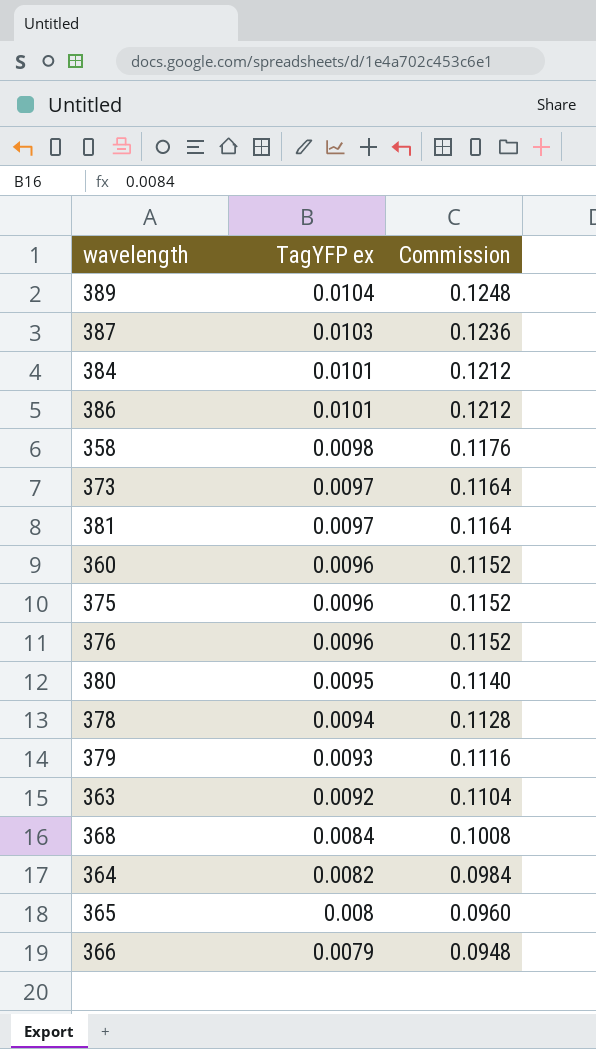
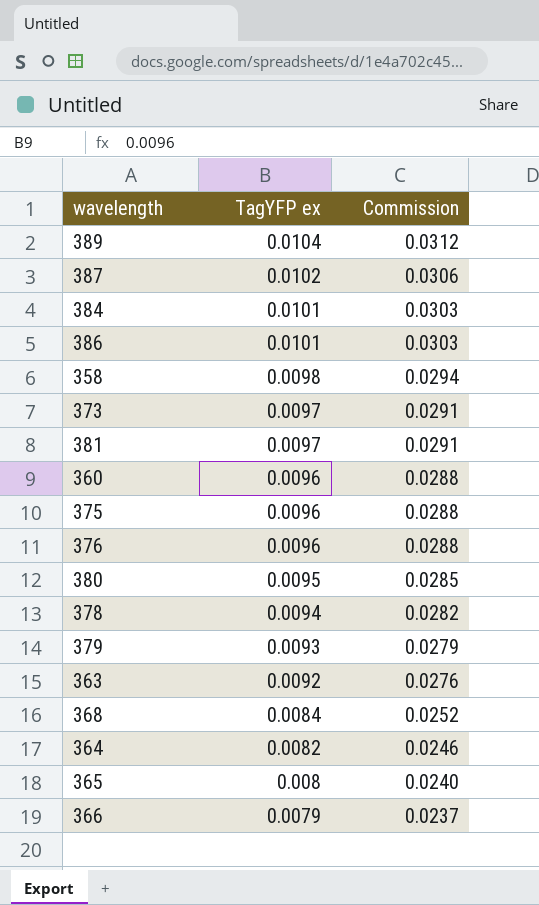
column Commission | formula: [TagYFP ex] * 12 -> [TagYFP ex] * 3
387 | TagYFP ex: 0.0103 -> 0.0102

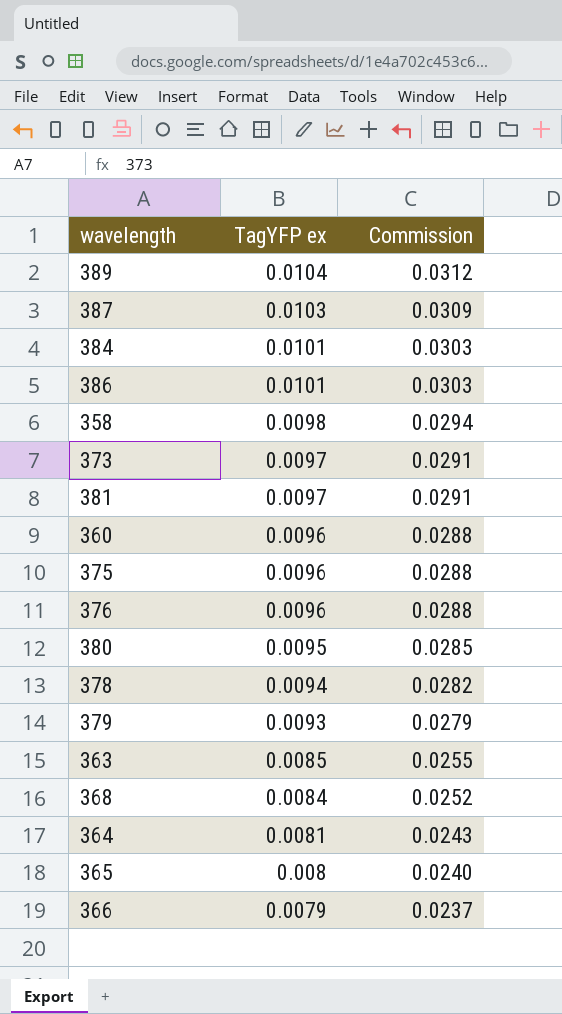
387 | TagYFP ex: 0.0102 -> 0.0103
387 | Commission: 0.0306 -> 0.0309
363 | TagYFP ex: 0.0092 -> 0.0085
363 | Commission: 0.0276 -> 0.0255
364 | TagYFP ex: 0.0082 -> 0.0081
364 | Commission: 0.0246 -> 0.0243

